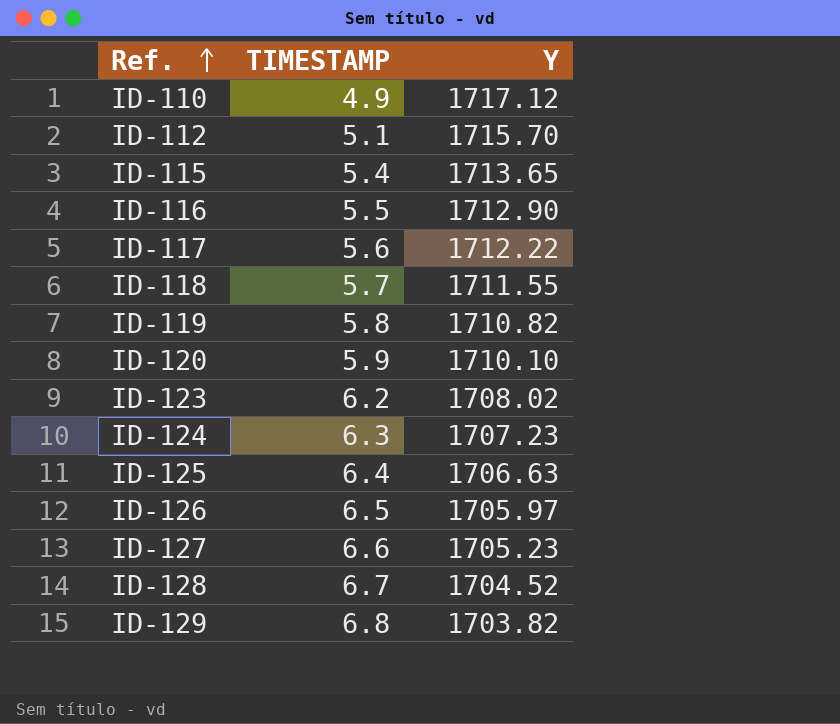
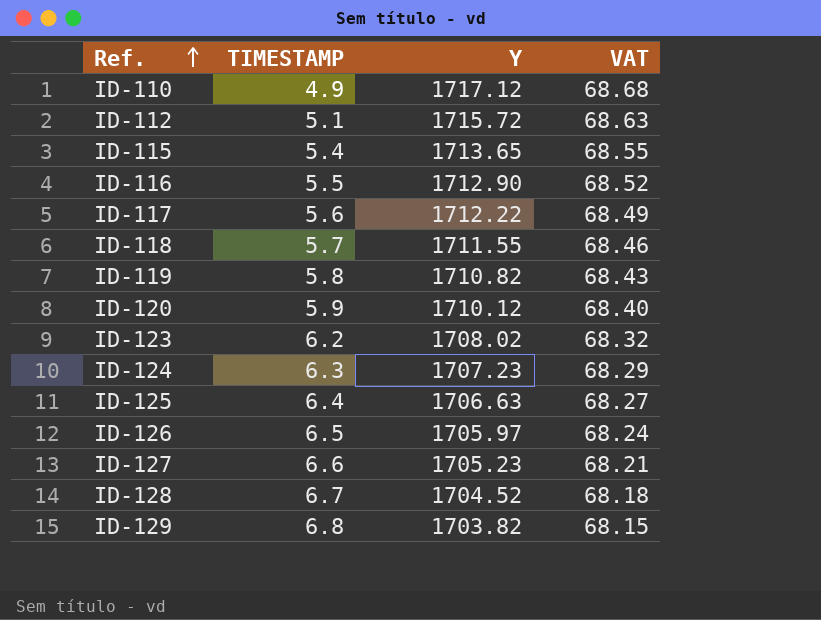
column VAT | formula: none -> [Y] * 0.04
ID-112 | Y: 1715.70 -> 1715.72
ID-120 | Y: 1710.10 -> 1710.12

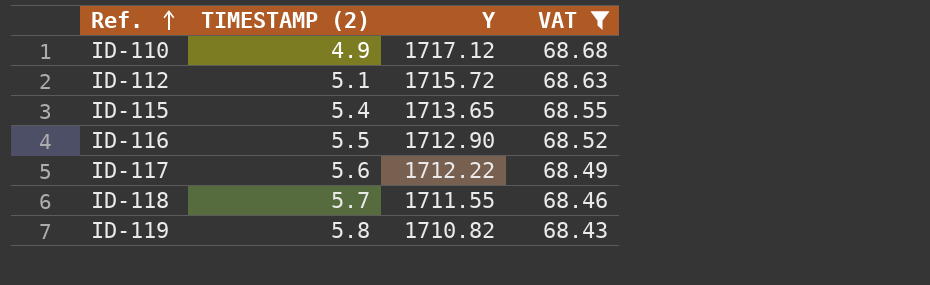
filter: none -> VAT >= 68.43
column name: TIMESTAMP -> TIMESTAMP (2)

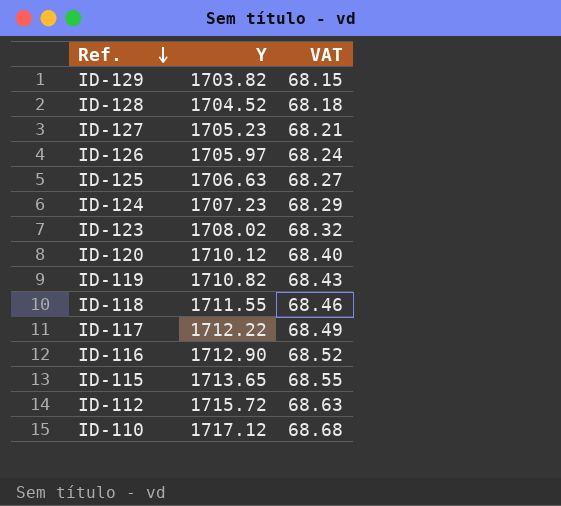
filter: VAT >= 68.43 -> none
row order: Ref. ascending -> Ref. descending
column TIMESTAMP (2) | position: 2 -> none

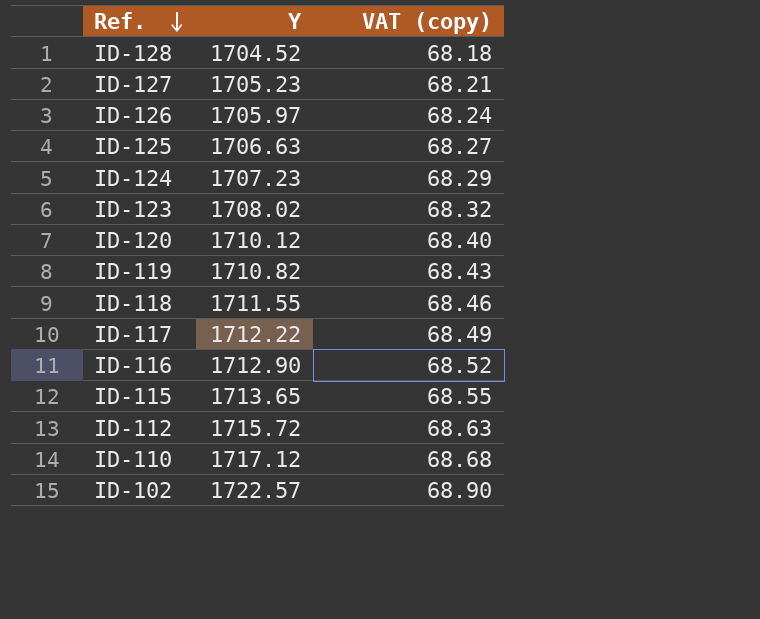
column name: VAT -> VAT (copy)
row ID-129: 1703.82 | 68.15 -> none
row ID-102: none -> 1722.57 | 68.90

